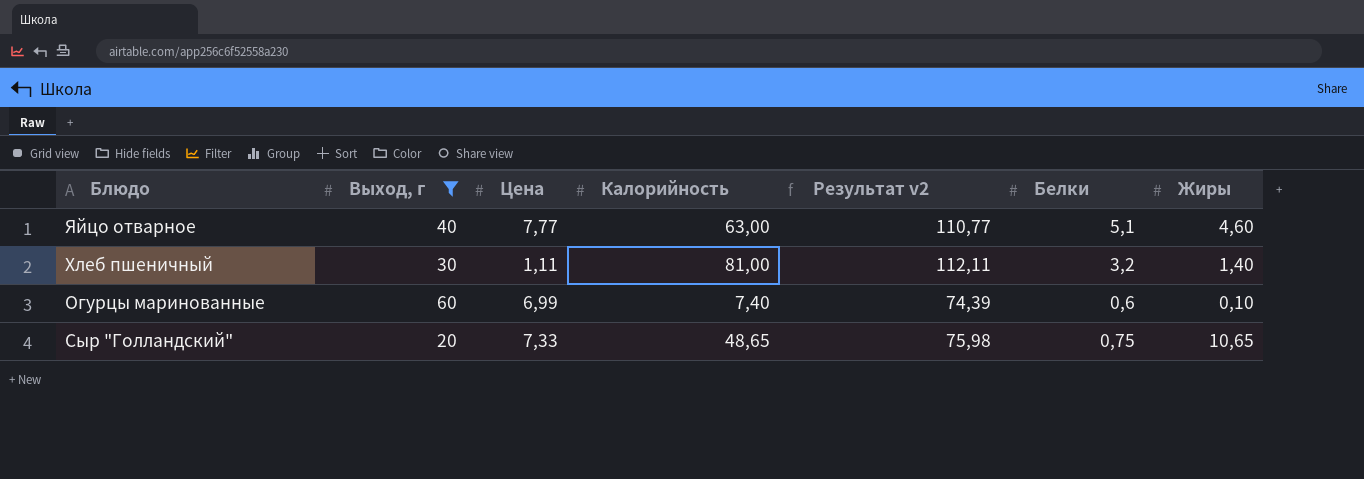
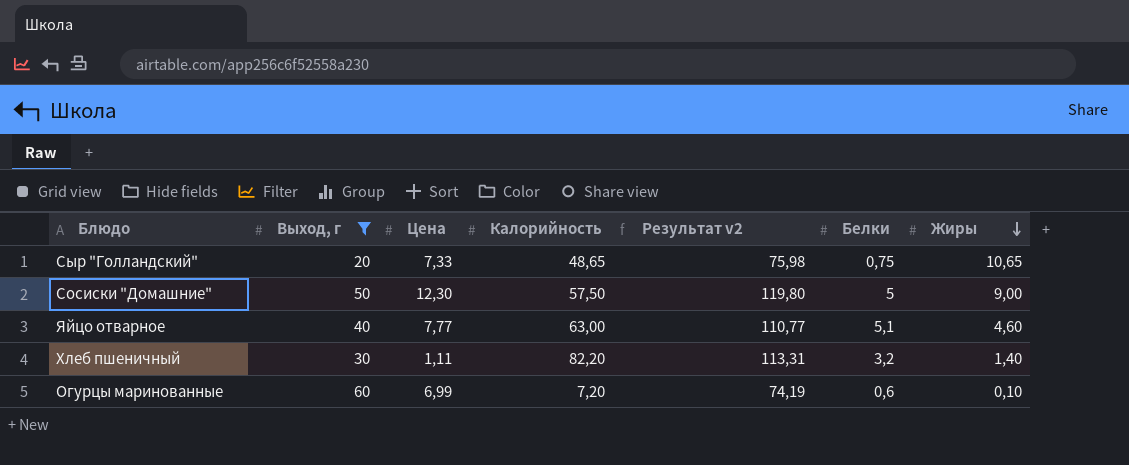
row order: none -> Жиры descending
row Сосиски "Домашние": none -> 50 | 12,30 | 57,50 | 119,80 | 5 | 9,00
Хлеб пшеничный | Калорийность: 81,00 -> 82,20
Хлеб пшеничный | Результат v2: 112,11 -> 113,31
Огурцы маринованные | Калорийность: 7,40 -> 7,20
Огурцы маринованные | Результат v2: 74,39 -> 74,19

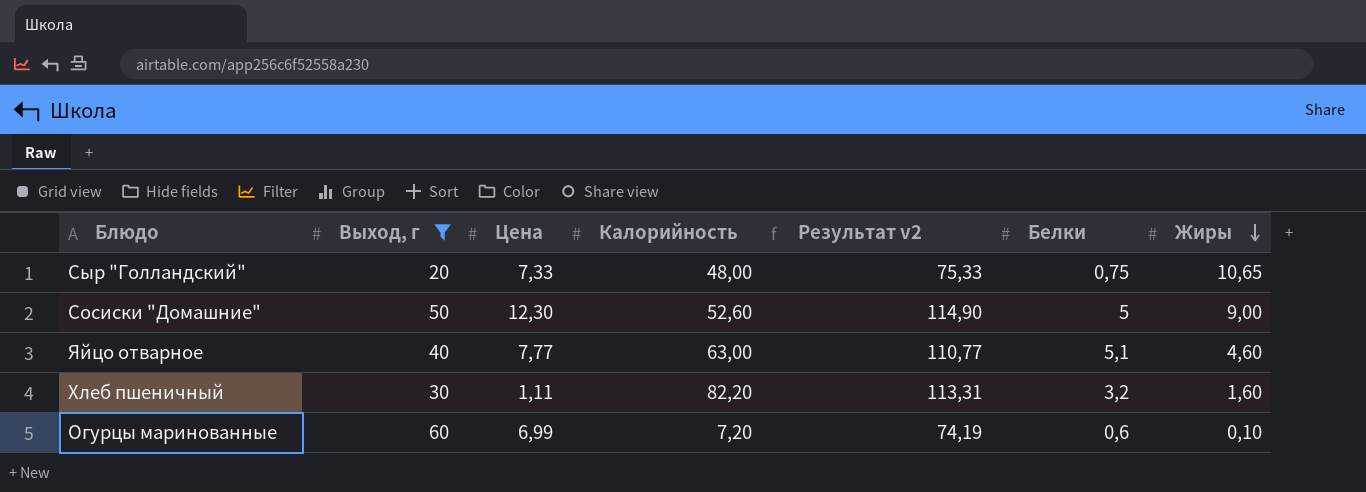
Сыр "Голландский" | Калорийность: 48,65 -> 48,00
Сыр "Голландский" | Результат v2: 75,98 -> 75,33
Сосиски "Домашние" | Калорийность: 57,50 -> 52,60
Сосиски "Домашние" | Результат v2: 119,80 -> 114,90
Хлеб пшеничный | Жиры: 1,40 -> 1,60

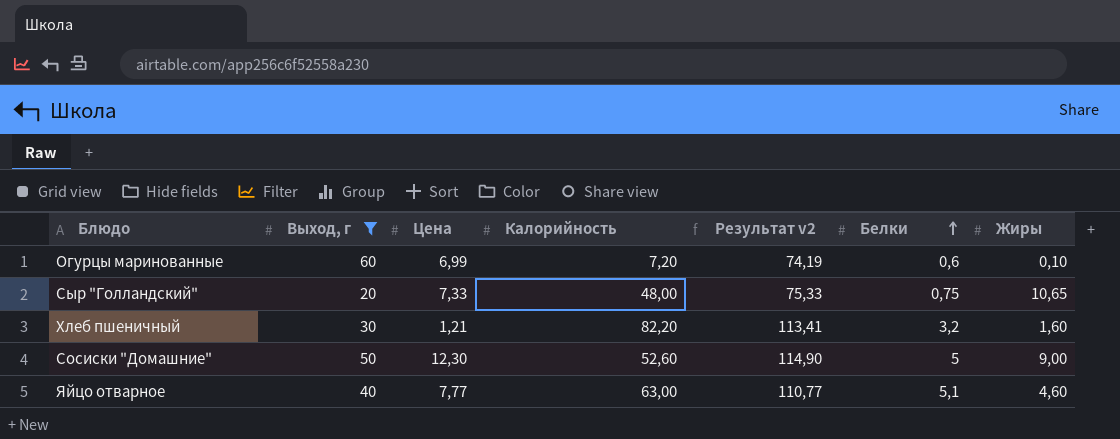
row order: Жиры descending -> Белки ascending
Хлеб пшеничный | Цена: 1,11 -> 1,21
Хлеб пшеничный | Результат v2: 113,31 -> 113,41

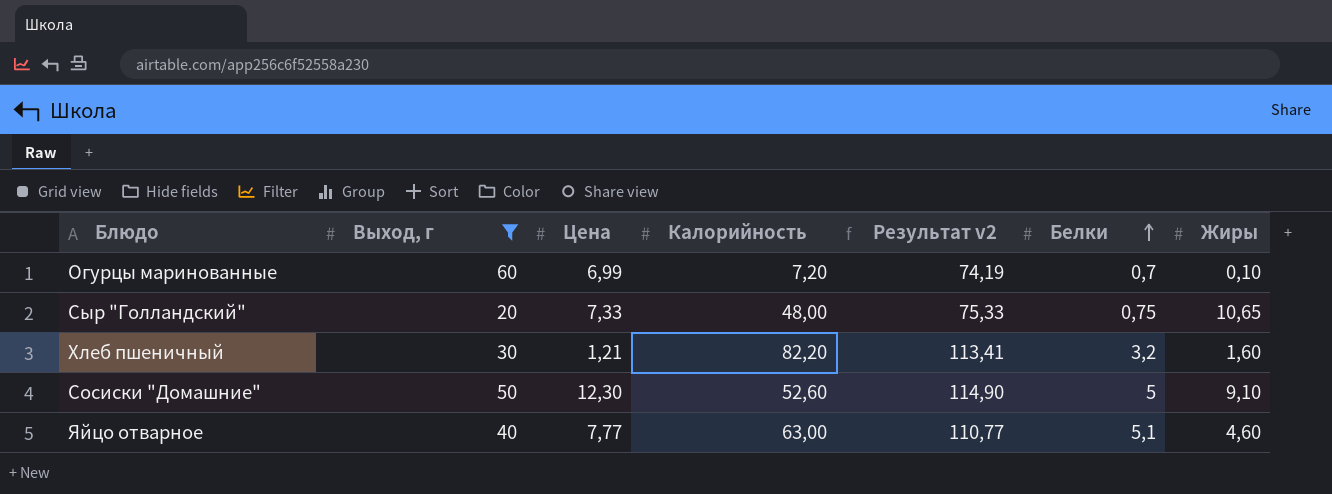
Огурцы маринованные | Белки: 0,6 -> 0,7
Сосиски "Домашние" | Жиры: 9,00 -> 9,10

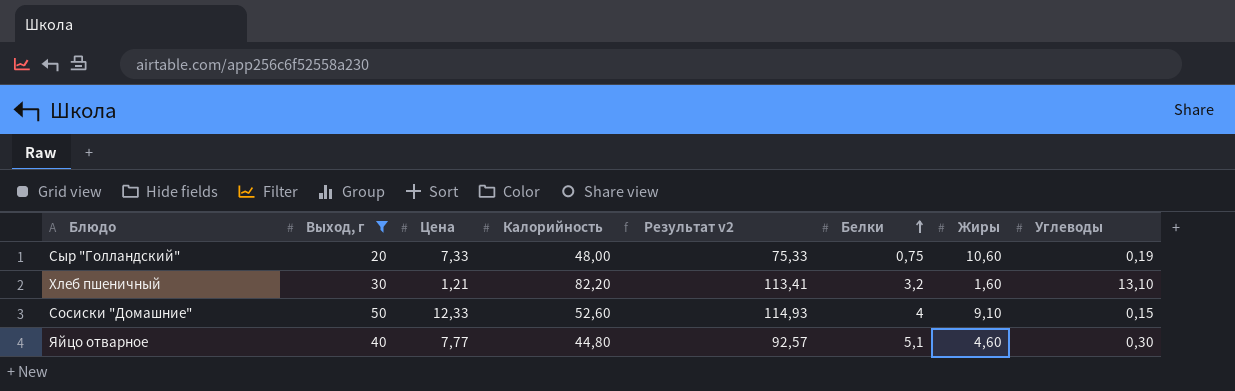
column Углеводы | position: none -> 8
row Огурцы маринованные: 60 | 6,99 | 7,20 | 74,19 | 0,7 | 0,10 -> none
Сыр "Голландский" | Жиры: 10,65 -> 10,60
Сосиски "Домашние" | Цена: 12,30 -> 12,33
Сосиски "Домашние" | Результат v2: 114,90 -> 114,93
Сосиски "Домашние" | Белки: 5 -> 4
Яйцо отварное | Калорийность: 63,00 -> 44,80
Яйцо отварное | Результат v2: 110,77 -> 92,57

